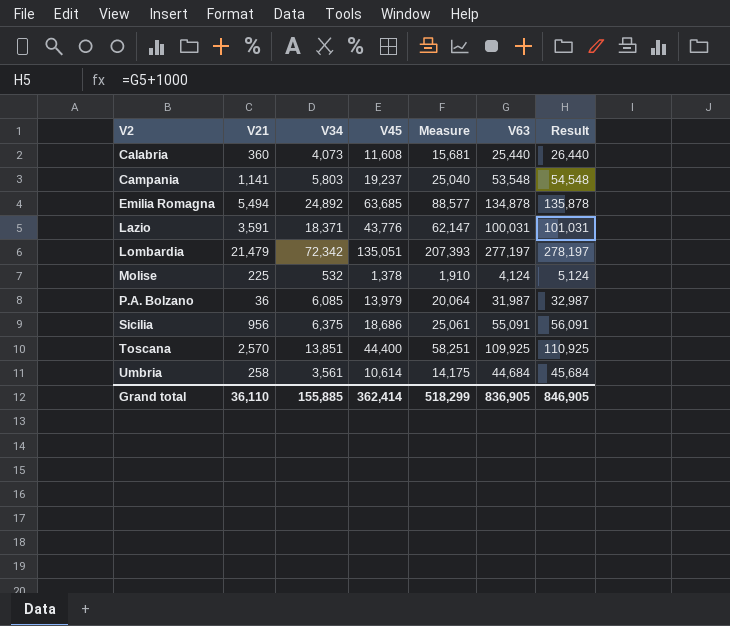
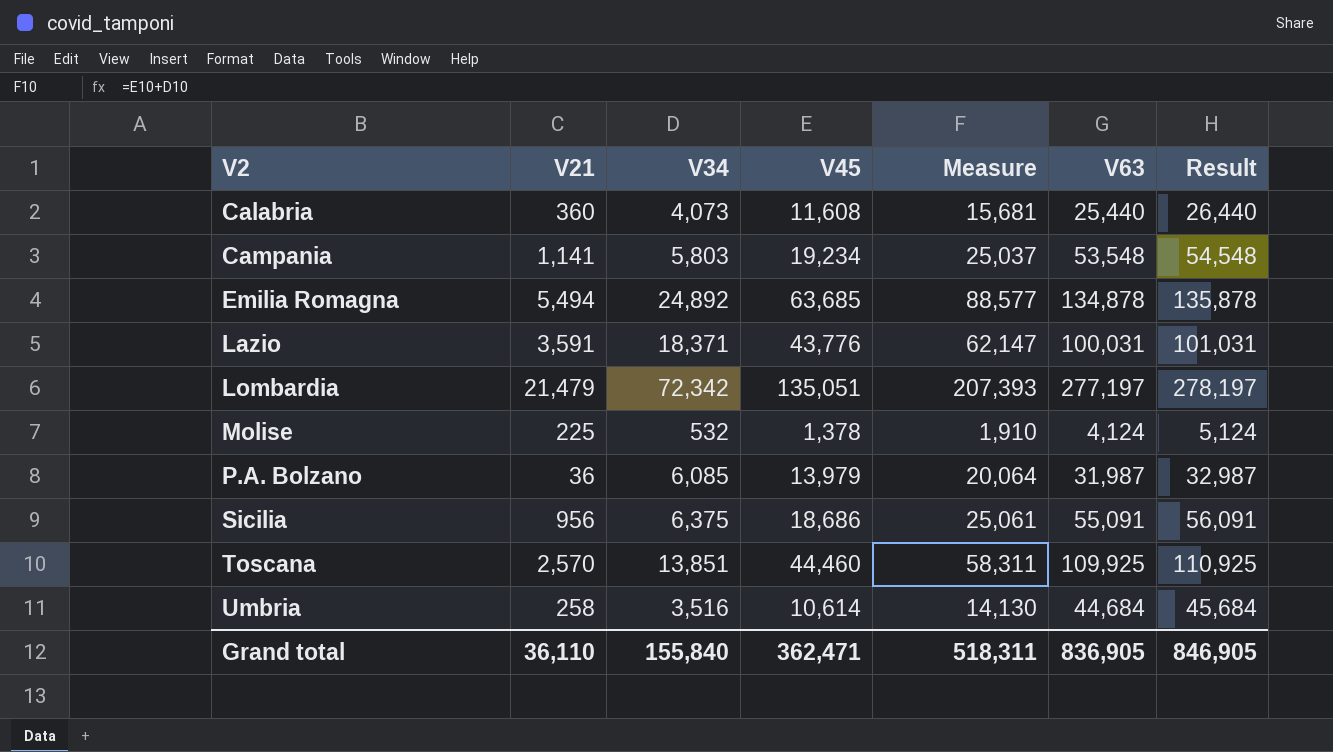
Campania | V45: 19,237 -> 19,234
Campania | Measure: 25,040 -> 25,037
Toscana | V45: 44,400 -> 44,460
Toscana | Measure: 58,251 -> 58,311
Umbria | V34: 3,561 -> 3,516
Umbria | Measure: 14,175 -> 14,130
Grand total | V34: 155,885 -> 155,840
Grand total | V45: 362,414 -> 362,471
Grand total | Measure: 518,299 -> 518,311

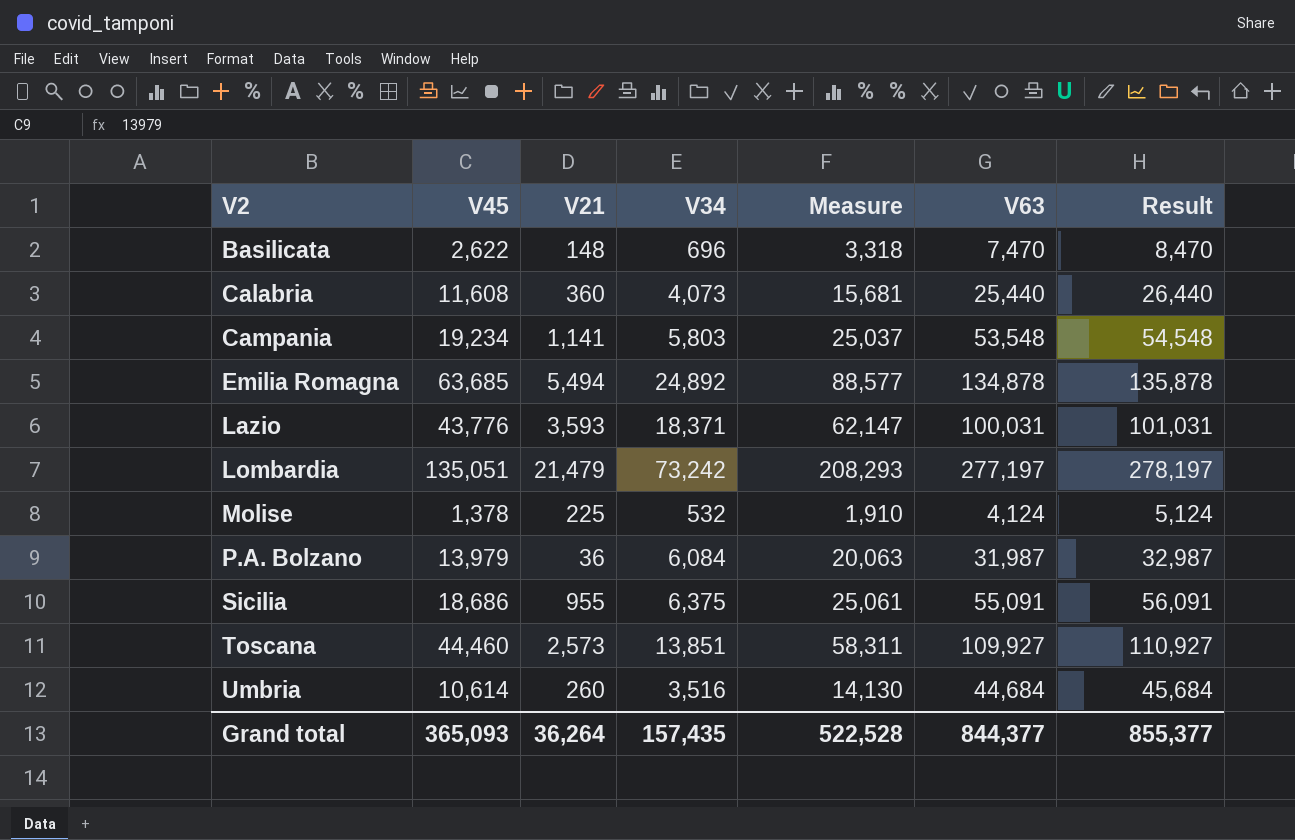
column V45 | position: 4 -> 2
row Basilicata: none -> 2,622 | 148 | 696 | 3,318 | 7,470 | 8,470
Lazio | V21: 3,591 -> 3,593
Lombardia | V34: 72,342 -> 73,242
Lombardia | Measure: 207,393 -> 208,293
P.A. Bolzano | V34: 6,085 -> 6,084
P.A. Bolzano | Measure: 20,064 -> 20,063
Sicilia | V21: 956 -> 955
Toscana | V21: 2,570 -> 2,573
Toscana | V63: 109,925 -> 109,927
Toscana | Result: 110,925 -> 110,927
Umbria | V21: 258 -> 260
Grand total | V45: 362,471 -> 365,093
Grand total | V21: 36,110 -> 36,264
Grand total | V34: 155,840 -> 157,435
Grand total | Measure: 518,311 -> 522,528
Grand total | V63: 836,905 -> 844,377
Grand total | Result: 846,905 -> 855,377

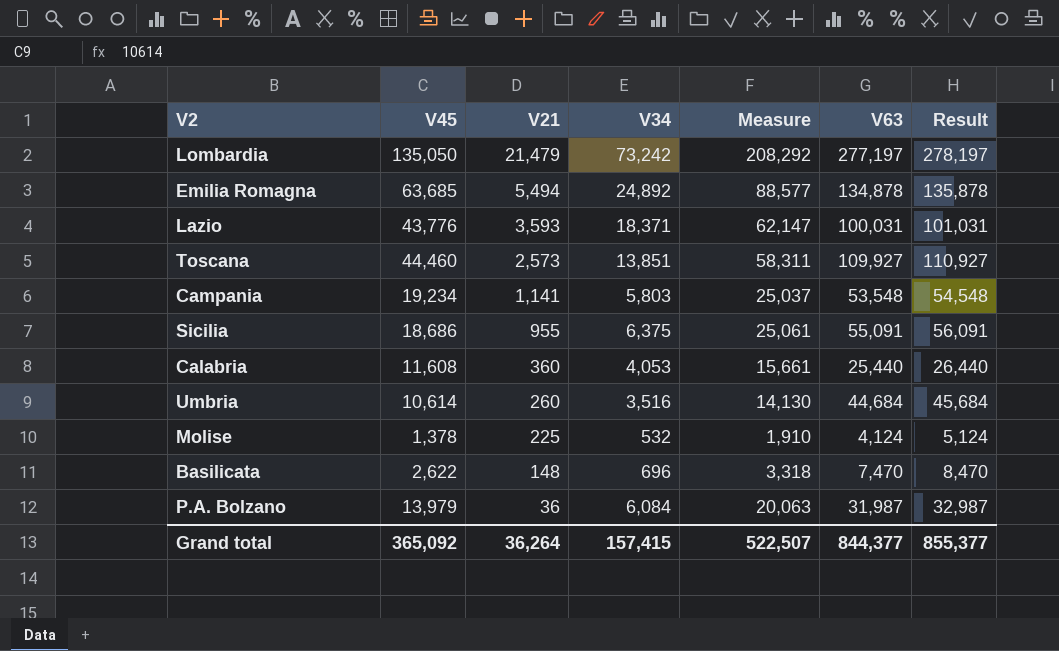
row order: V2 ascending -> V21 descending
Lombardia | V45: 135,051 -> 135,050
Lombardia | Measure: 208,293 -> 208,292
Calabria | V34: 4,073 -> 4,053
Calabria | Measure: 15,681 -> 15,661
Grand total | V45: 365,093 -> 365,092
Grand total | V34: 157,435 -> 157,415
Grand total | Measure: 522,528 -> 522,507

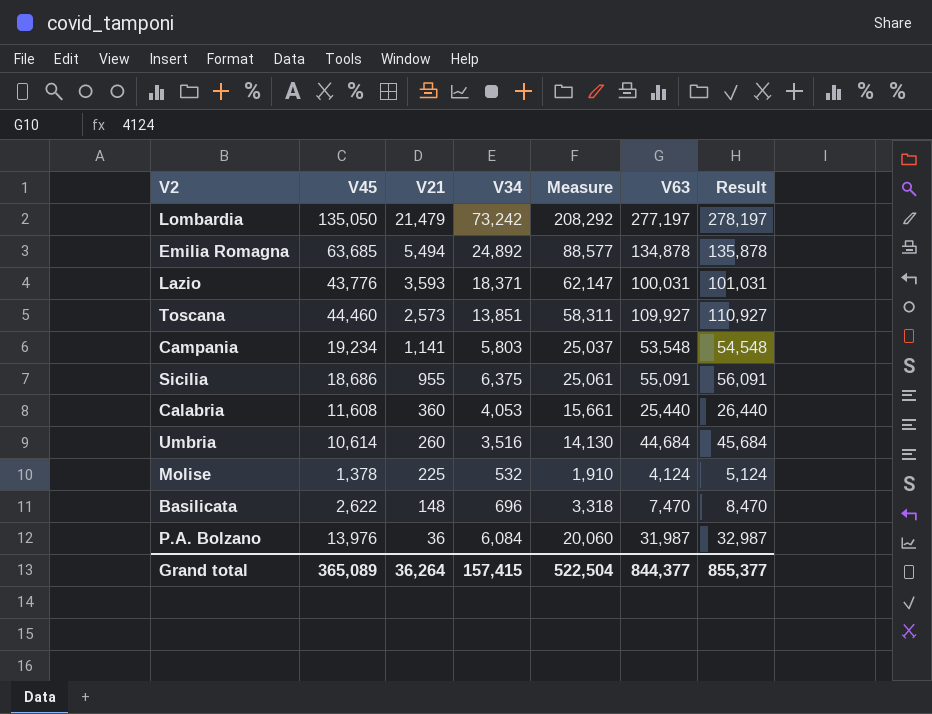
P.A. Bolzano | V45: 13,979 -> 13,976
P.A. Bolzano | Measure: 20,063 -> 20,060
Grand total | V45: 365,092 -> 365,089
Grand total | Measure: 522,507 -> 522,504

